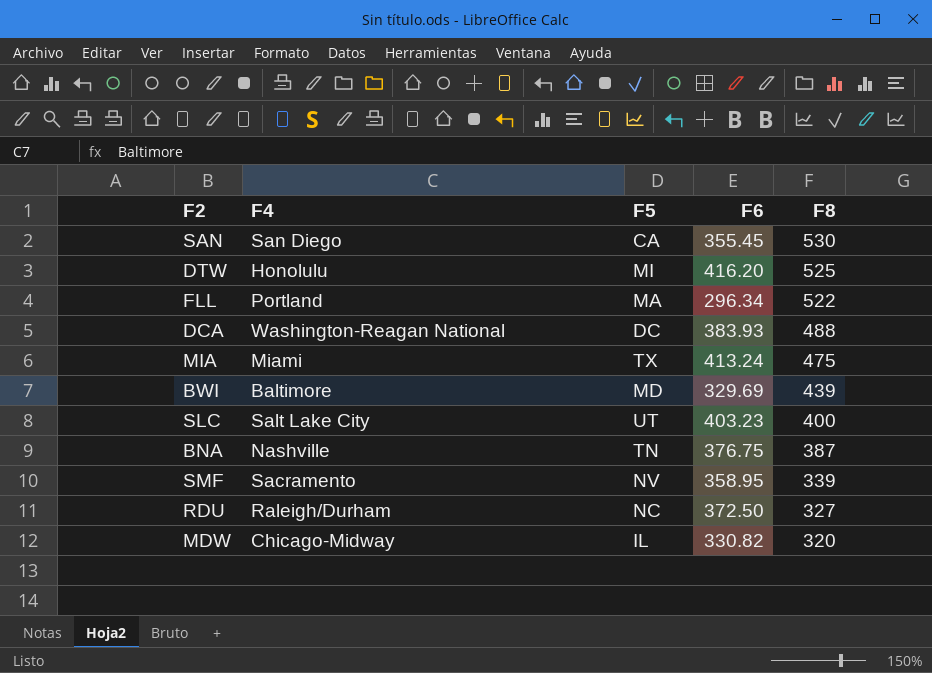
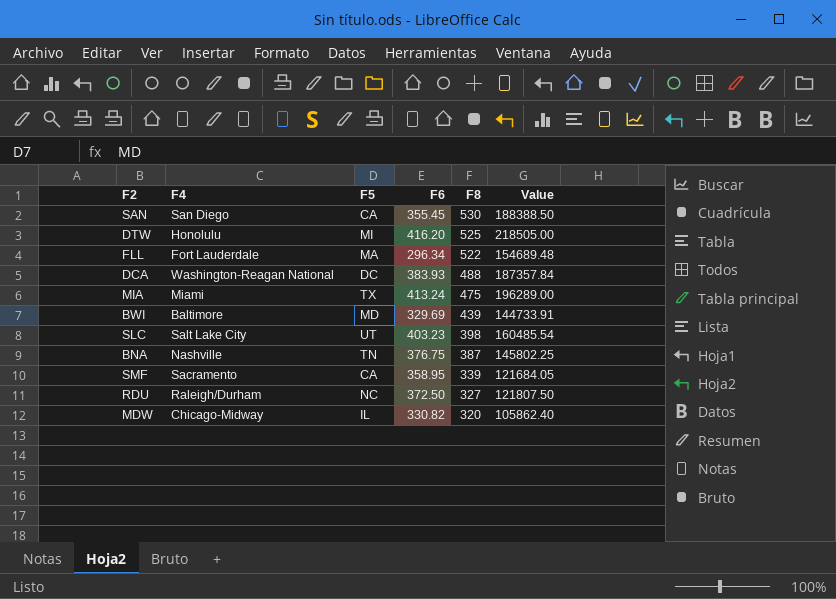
column Value | formula: none -> [F6] * [F8]
FLL | F4: Portland -> Fort Lauderdale
SLC | F8: 400 -> 398
SMF | F5: NV -> CA

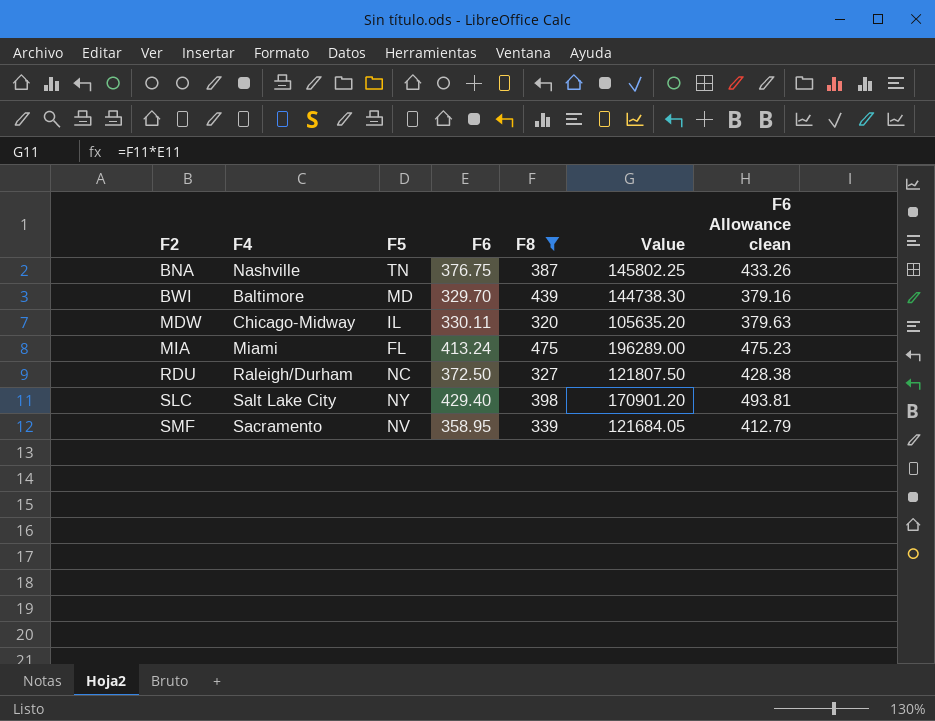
filter: none -> F8 <= 475
row order: F8 descending -> F2 ascending
column F6 Allowance clean | formula: none -> [F6] * 1.15
BWI | F6: 329.69 -> 329.70
BWI | Value: 144733.91 -> 144738.30
MDW | F6: 330.82 -> 330.11
MDW | Value: 105862.40 -> 105635.20
MIA | F5: TX -> FL
SLC | F5: UT -> NY
SLC | F6: 403.23 -> 429.40
SLC | Value: 160485.54 -> 170901.20
SMF | F5: CA -> NV

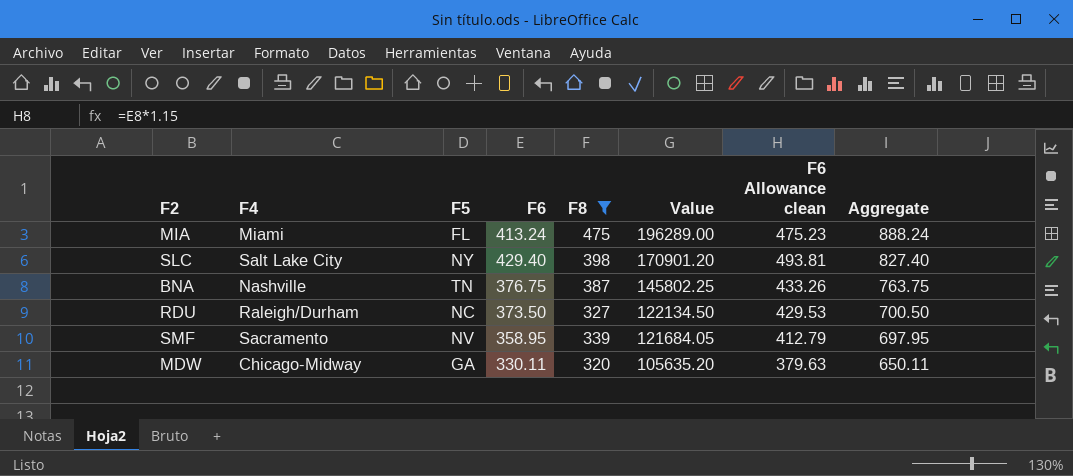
row order: F2 ascending -> Value descending
column Aggregate | formula: none -> [F6] + [F8]
row BWI: Baltimore | MD | 329.70 | 439 | 144738.30 | 379.16 -> none
RDU | F6: 372.50 -> 373.50
RDU | Value: 121807.50 -> 122134.50
RDU | F6 Allowance clean: 428.38 -> 429.53
MDW | F5: IL -> GA

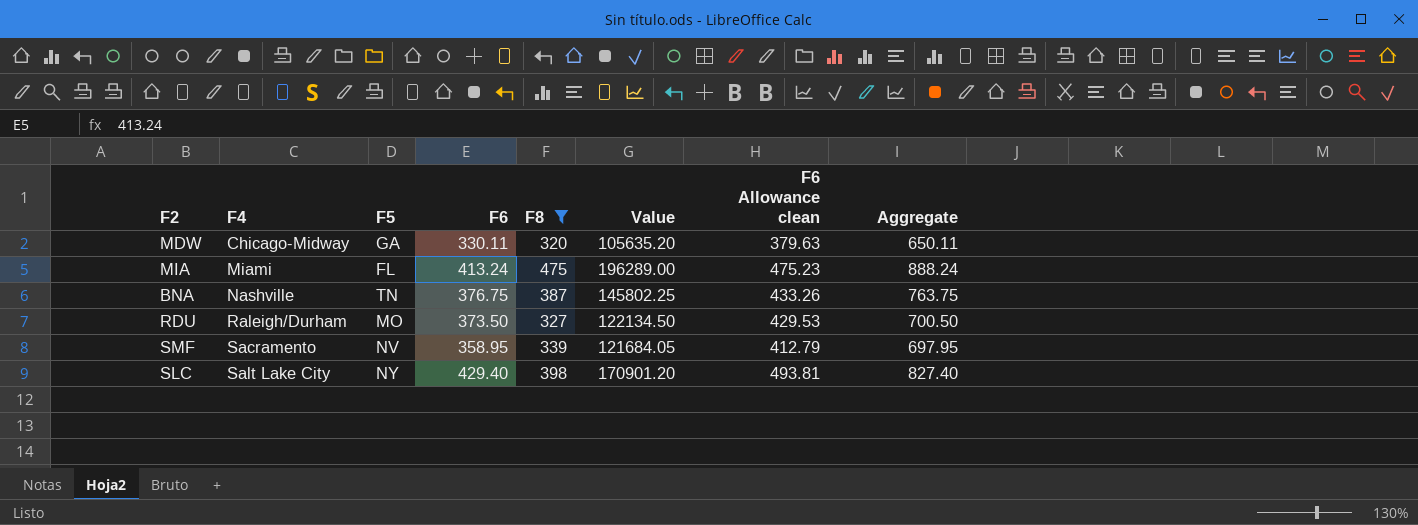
row order: Value descending -> F4 ascending
RDU | F5: NC -> MO

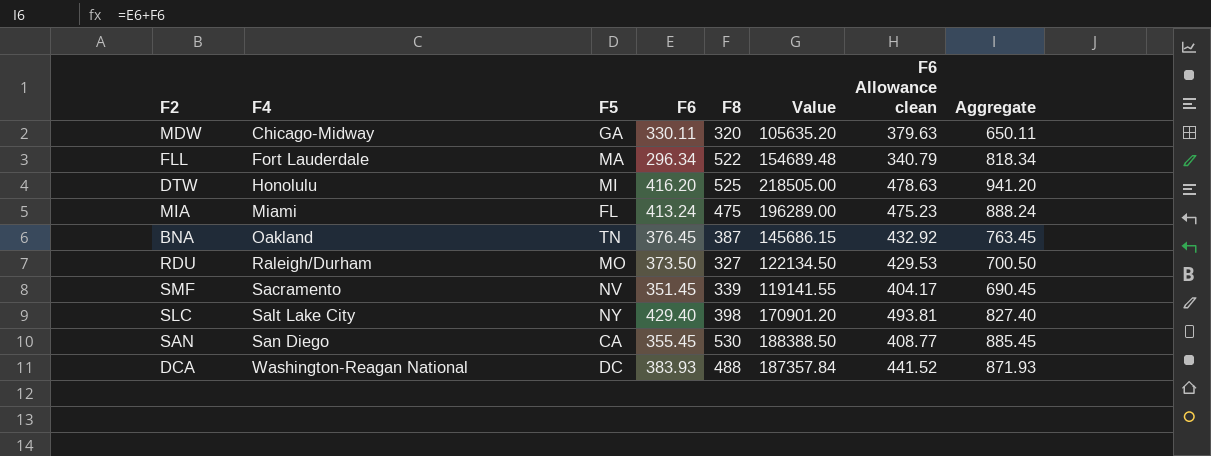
filter: F8 <= 475 -> none
BNA | F4: Nashville -> Oakland
BNA | F6: 376.75 -> 376.45
BNA | Value: 145802.25 -> 145686.15
BNA | F6 Allowance clean: 433.26 -> 432.92
BNA | Aggregate: 763.75 -> 763.45
SMF | F6: 358.95 -> 351.45
SMF | Value: 121684.05 -> 119141.55
SMF | F6 Allowance clean: 412.79 -> 404.17
SMF | Aggregate: 697.95 -> 690.45

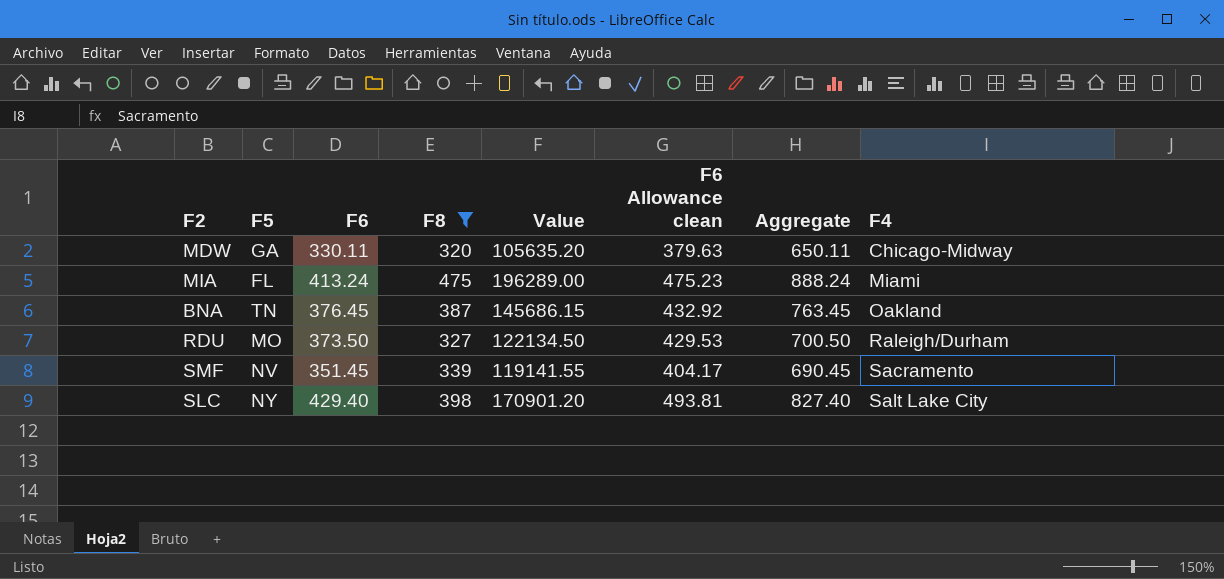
filter: none -> F8 <= 475
column F4 | position: 2 -> 8

